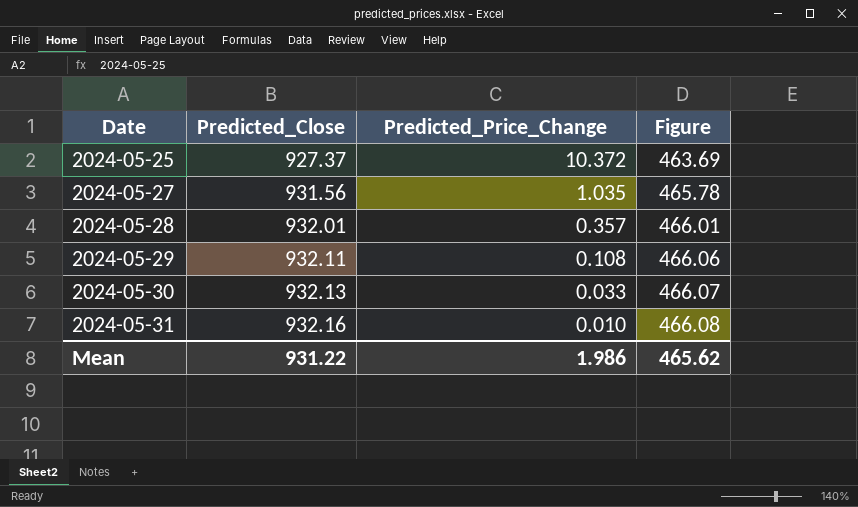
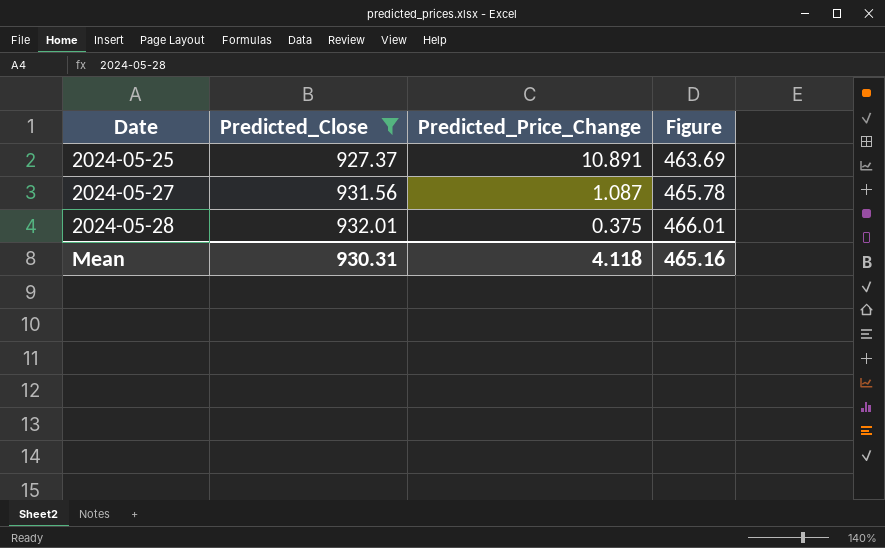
filter: none -> Predicted_Close <= 932.01
2024-05-25 | Predicted_Price_Change: 10.372 -> 10.891
2024-05-27 | Predicted_Price_Change: 1.035 -> 1.087
2024-05-28 | Predicted_Price_Change: 0.357 -> 0.375
Mean | Predicted_Close: 931.22 -> 930.31
Mean | Predicted_Price_Change: 1.986 -> 4.118
Mean | Figure: 465.62 -> 465.16

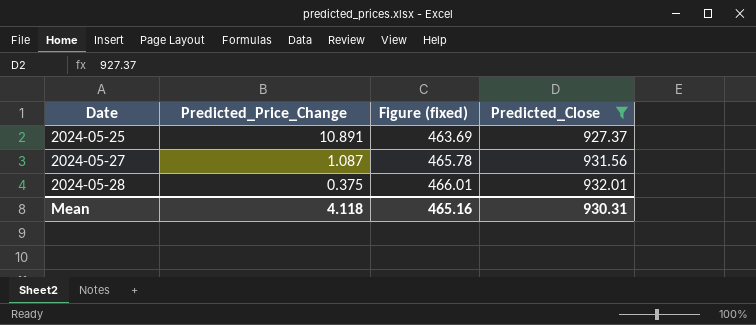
column name: Figure -> Figure (fixed)
column Predicted_Close | position: 2 -> 4

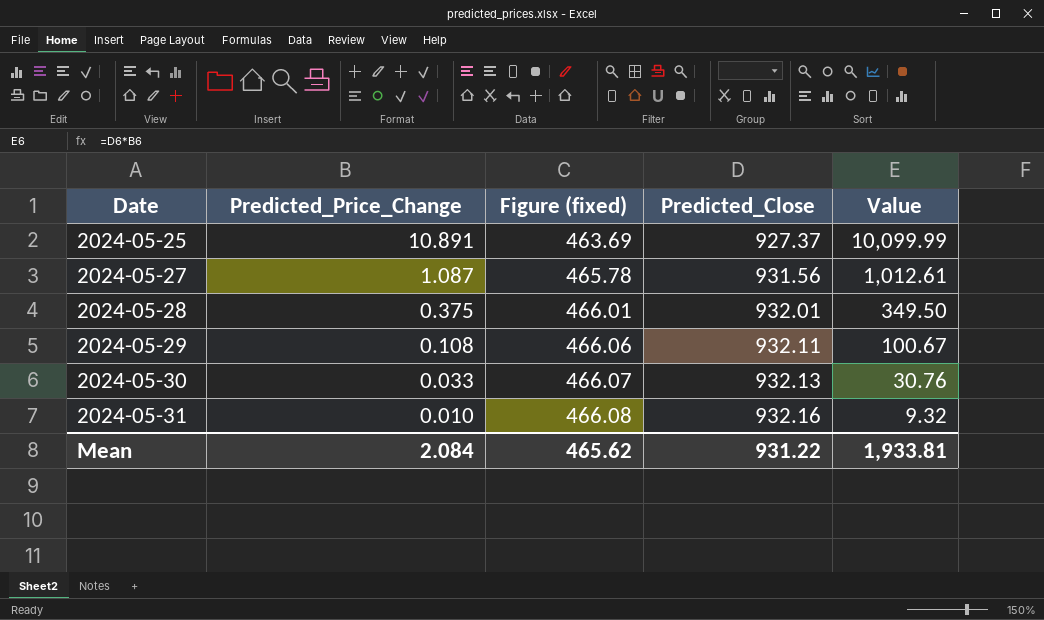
filter: Predicted_Close <= 932.01 -> none
column Value | formula: none -> [Predicted_Price_Change] * [Predicted_Close]
Mean | Predicted_Price_Change: 4.118 -> 2.084
Mean | Figure (fixed): 465.16 -> 465.62
Mean | Predicted_Close: 930.31 -> 931.22

